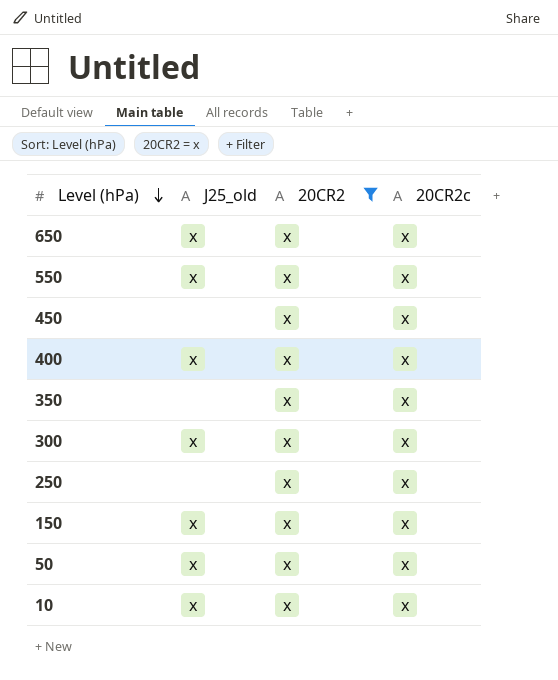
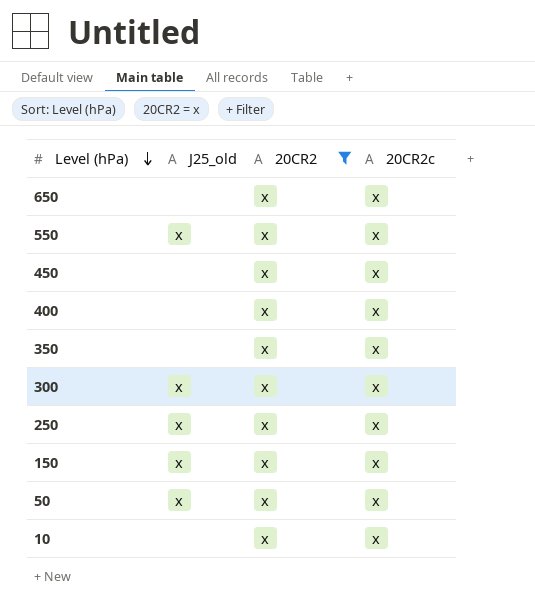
650 | J25_old: x -> none
400 | J25_old: x -> none
250 | J25_old: none -> x
10 | J25_old: x -> none

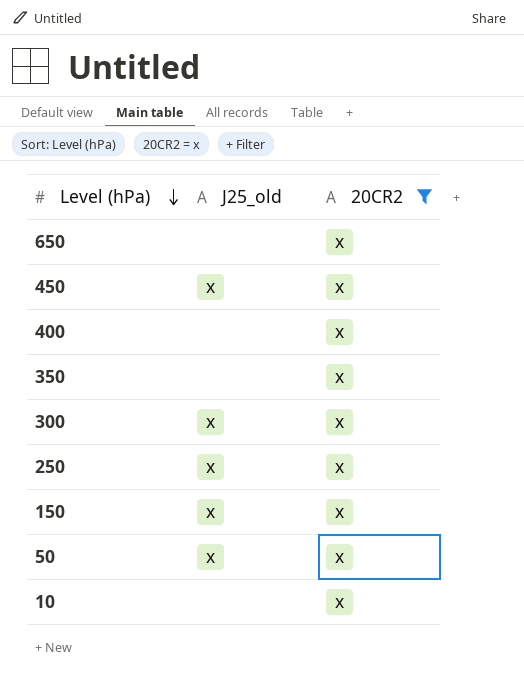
column 20CR2c | position: 4 -> none
row 550: x | x | x -> none
450 | J25_old: none -> x

